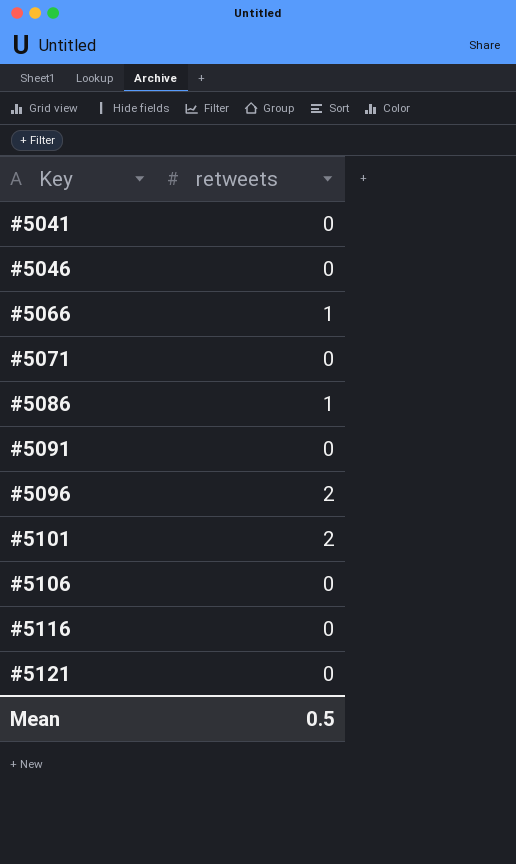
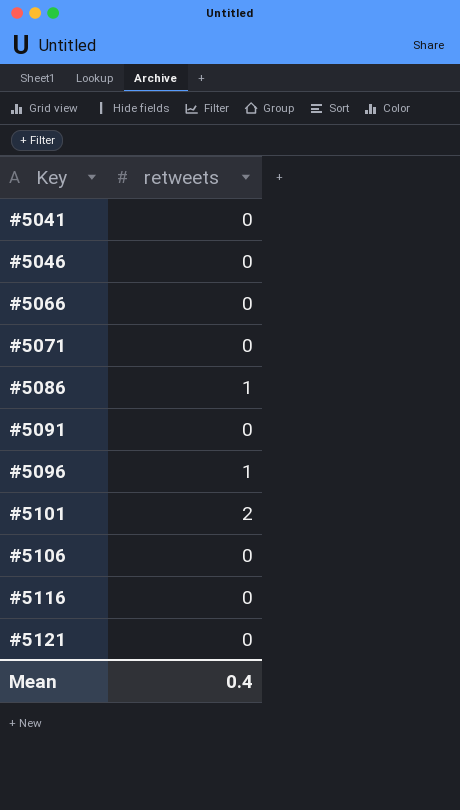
#5066 | retweets: 1 -> 0
#5096 | retweets: 2 -> 1
Mean | retweets: 0.5 -> 0.4

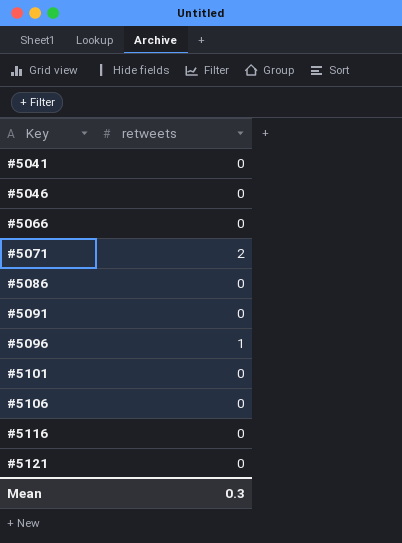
#5071 | retweets: 0 -> 2
#5086 | retweets: 1 -> 0
#5101 | retweets: 2 -> 0
Mean | retweets: 0.4 -> 0.3

